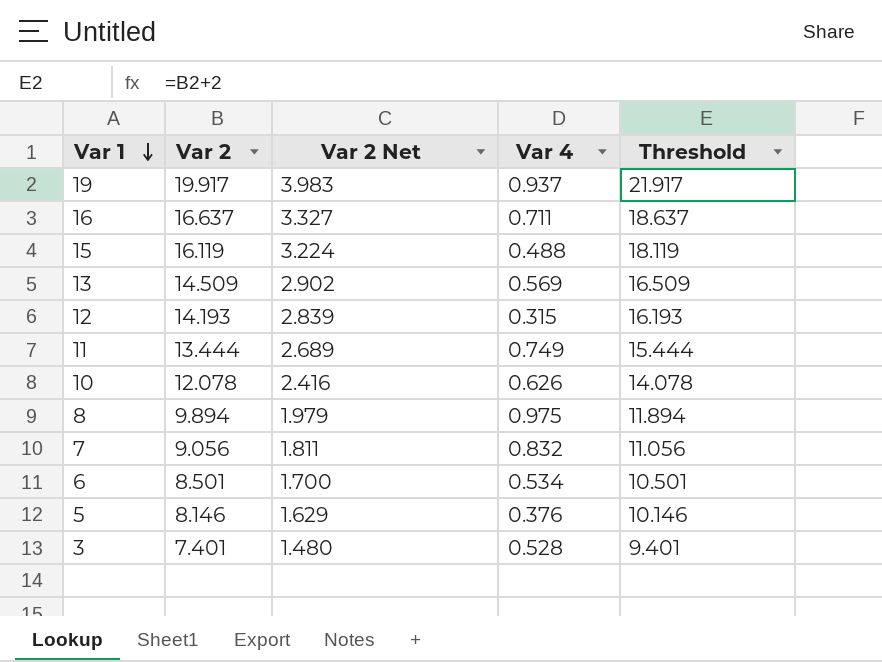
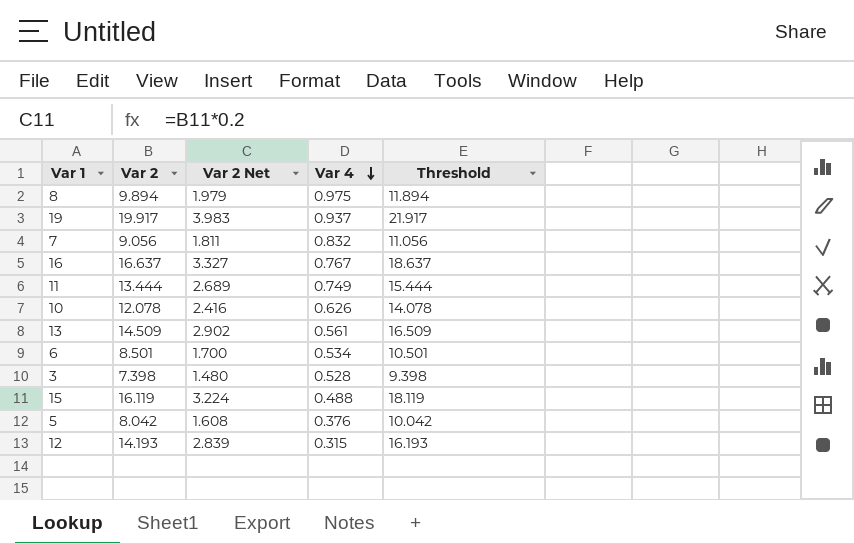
row order: Var 1 descending -> Var 4 descending
16 | Var 4: 0.711 -> 0.767
13 | Var 4: 0.569 -> 0.561
3 | Var 2: 7.401 -> 7.398
3 | Threshold: 9.401 -> 9.398
5 | Var 2: 8.146 -> 8.042
5 | Var 2 Net: 1.629 -> 1.608
5 | Threshold: 10.146 -> 10.042

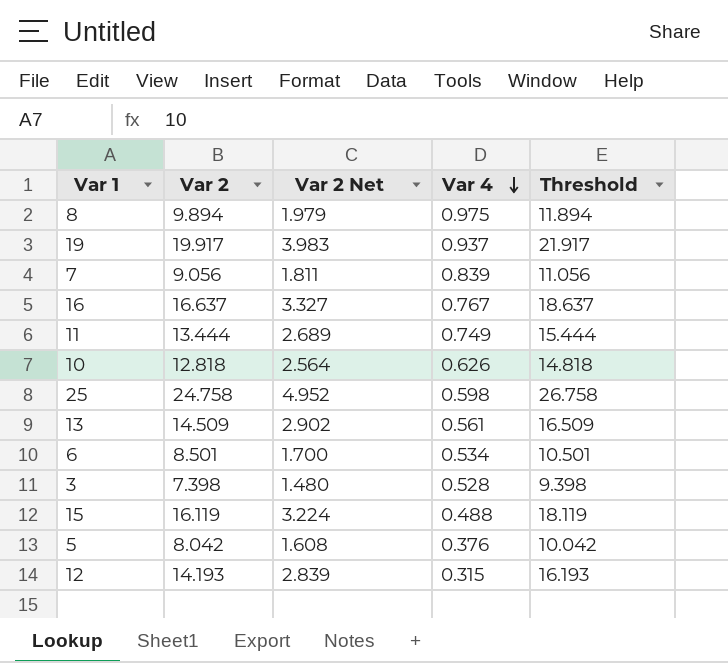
7 | Var 4: 0.832 -> 0.839
10 | Var 2: 12.078 -> 12.818
10 | Var 2 Net: 2.416 -> 2.564
10 | Threshold: 14.078 -> 14.818
row 25: none -> 24.758 | 4.952 | 0.598 | 26.758

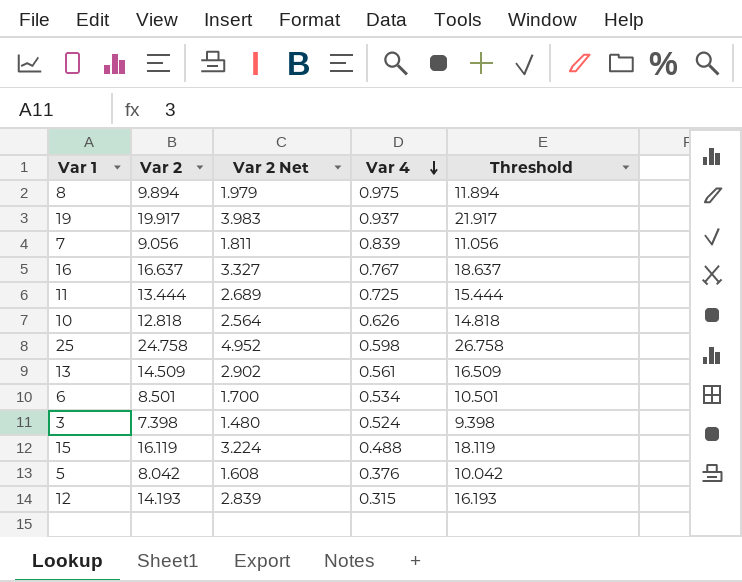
11 | Var 4: 0.749 -> 0.725
3 | Var 4: 0.528 -> 0.524

